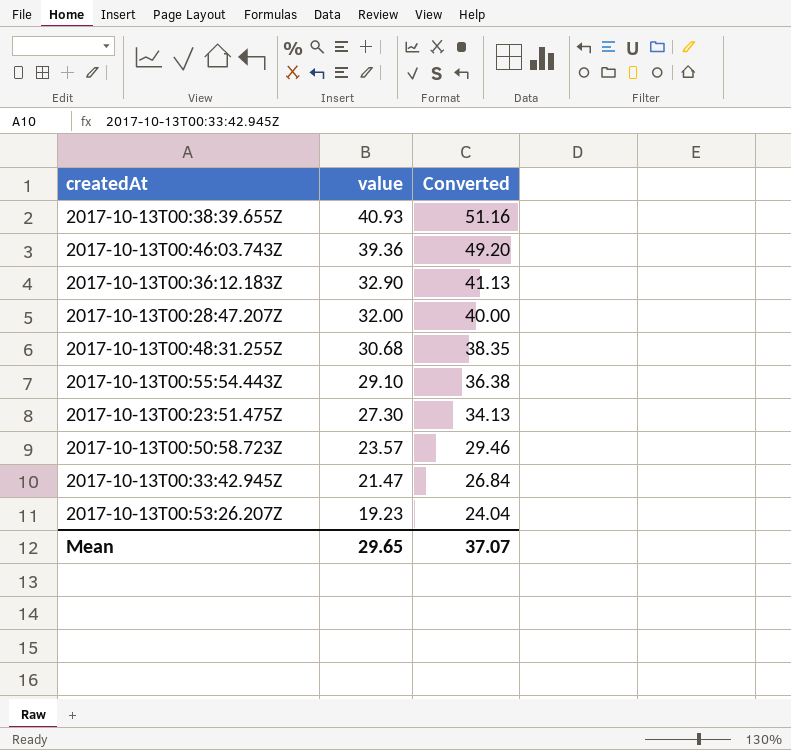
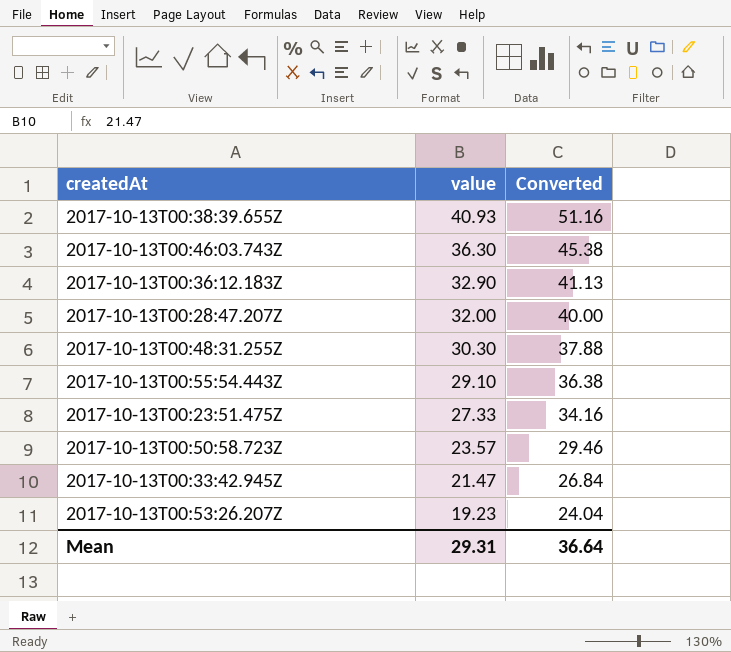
2017-10-13T00:46:03.743Z | value: 39.36 -> 36.30
2017-10-13T00:46:03.743Z | Converted: 49.20 -> 45.38
2017-10-13T00:48:31.255Z | value: 30.68 -> 30.30
2017-10-13T00:48:31.255Z | Converted: 38.35 -> 37.88
2017-10-13T00:23:51.475Z | value: 27.30 -> 27.33
2017-10-13T00:23:51.475Z | Converted: 34.13 -> 34.16
Mean | value: 29.65 -> 29.31
Mean | Converted: 37.07 -> 36.64

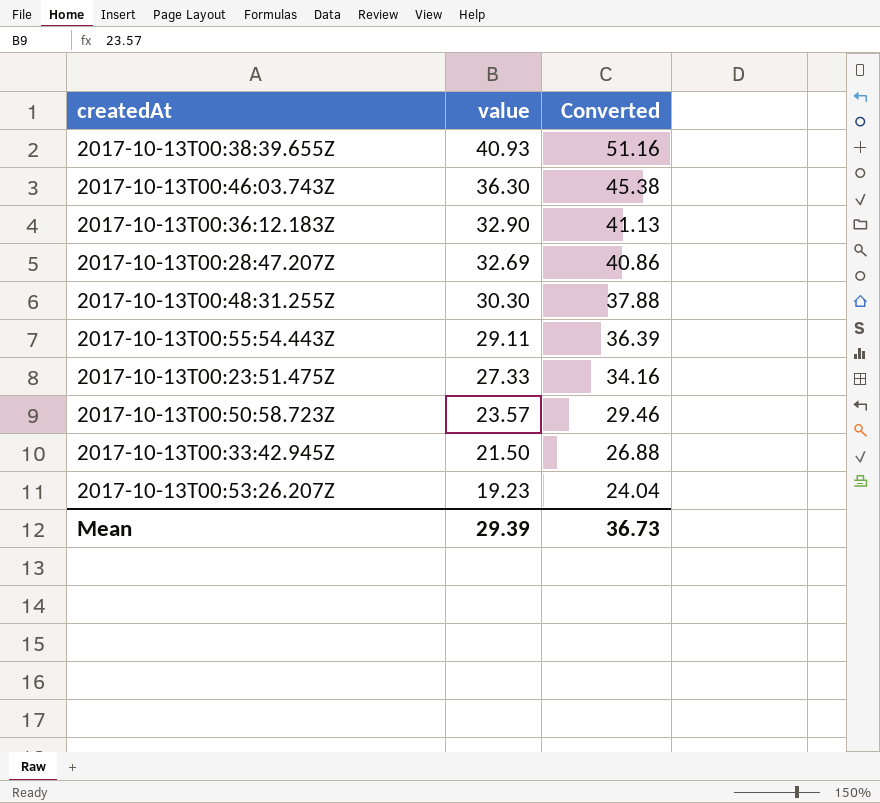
2017-10-13T00:28:47.207Z | value: 32.00 -> 32.69
2017-10-13T00:28:47.207Z | Converted: 40.00 -> 40.86
2017-10-13T00:55:54.443Z | value: 29.10 -> 29.11
2017-10-13T00:55:54.443Z | Converted: 36.38 -> 36.39
2017-10-13T00:33:42.945Z | value: 21.47 -> 21.50
2017-10-13T00:33:42.945Z | Converted: 26.84 -> 26.88
Mean | value: 29.31 -> 29.39
Mean | Converted: 36.64 -> 36.73

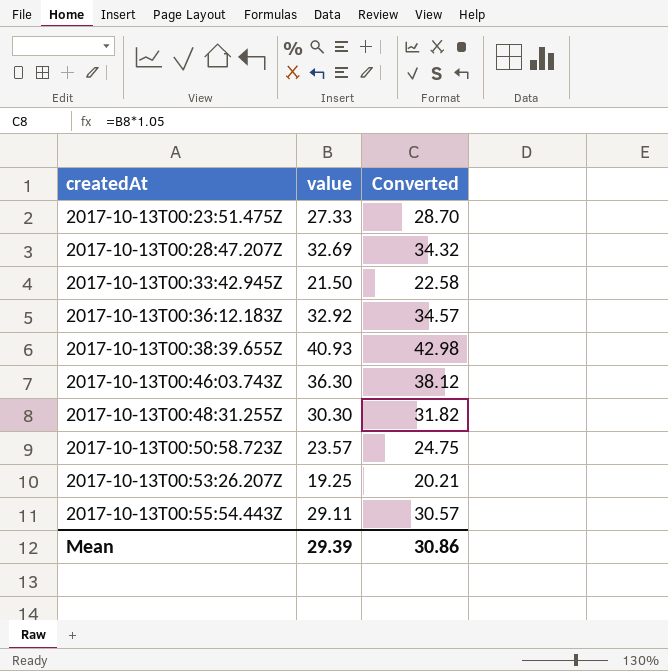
row order: value descending -> createdAt ascending
column Converted | formula: [value] * 1.25 -> [value] * 1.05
2017-10-13T00:36:12.183Z | value: 32.90 -> 32.92
2017-10-13T00:53:26.207Z | value: 19.23 -> 19.25
Mean | Converted: 36.73 -> 30.86

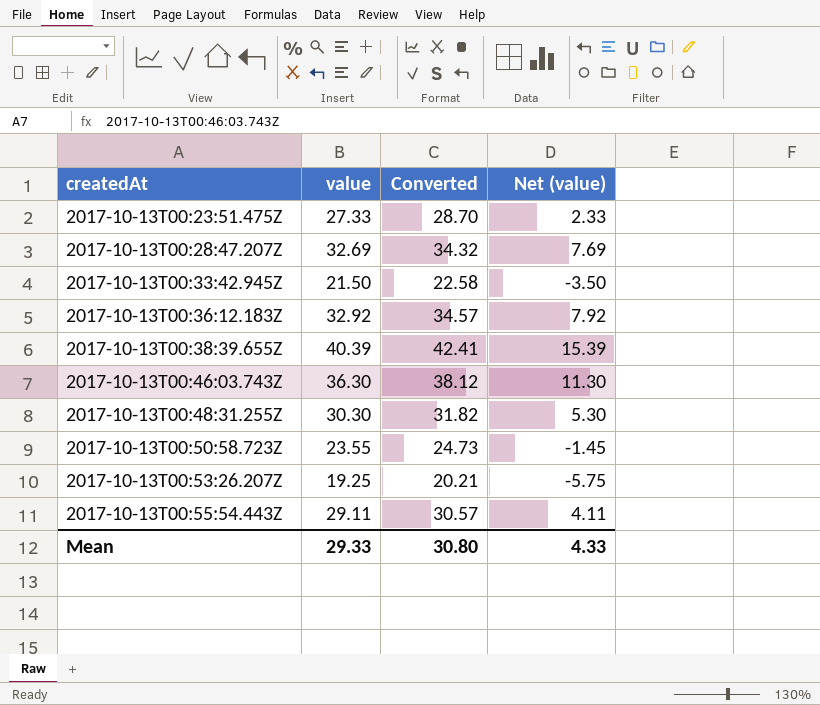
column Net (value) | formula: none -> [value] - 25
2017-10-13T00:38:39.655Z | value: 40.93 -> 40.39
2017-10-13T00:38:39.655Z | Converted: 42.98 -> 42.41
2017-10-13T00:50:58.723Z | value: 23.57 -> 23.55
2017-10-13T00:50:58.723Z | Converted: 24.75 -> 24.73
Mean | value: 29.39 -> 29.33
Mean | Converted: 30.86 -> 30.80

